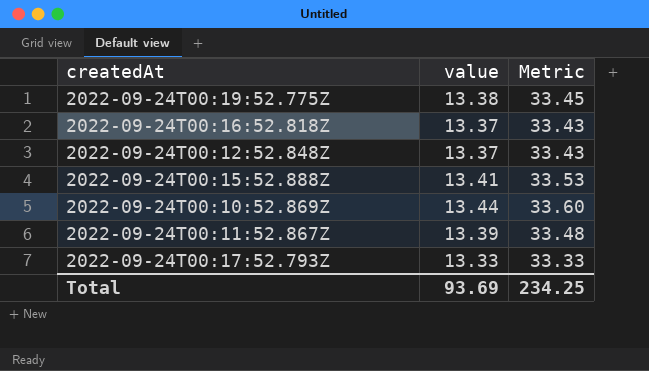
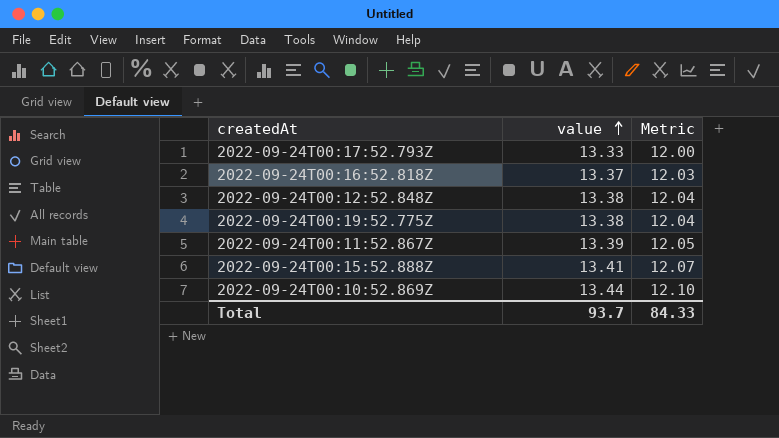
row order: none -> value ascending
column Metric | formula: [value] * 2.5 -> [value] * 0.9
2022-09-24T00:12:52.848Z | value: 13.37 -> 13.38
Total | value: 93.69 -> 93.7
Total | Metric: 234.25 -> 84.33

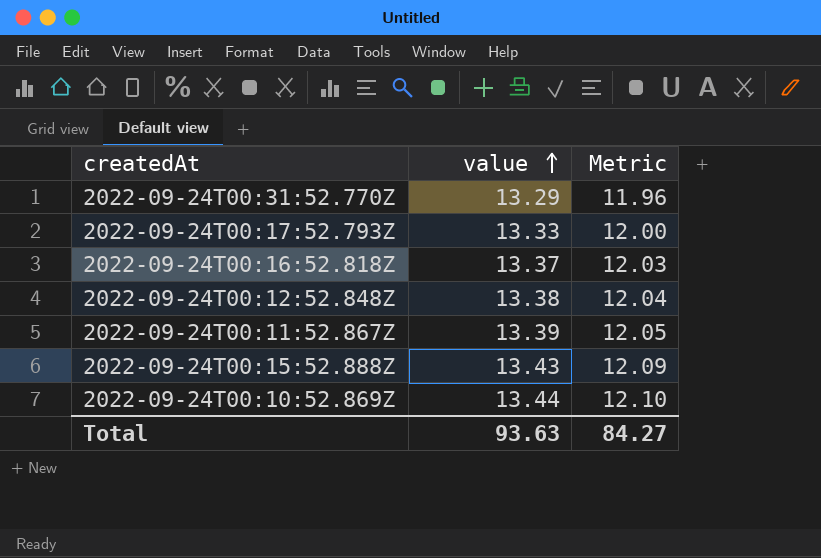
row 2022-09-24T00:19:52.775Z: 13.38 | 12.04 -> none
row 2022-09-24T00:31:52.770Z: none -> 13.29 | 11.96
2022-09-24T00:15:52.888Z | value: 13.41 -> 13.43
2022-09-24T00:15:52.888Z | Metric: 12.07 -> 12.09
Total | value: 93.7 -> 93.63
Total | Metric: 84.33 -> 84.27

